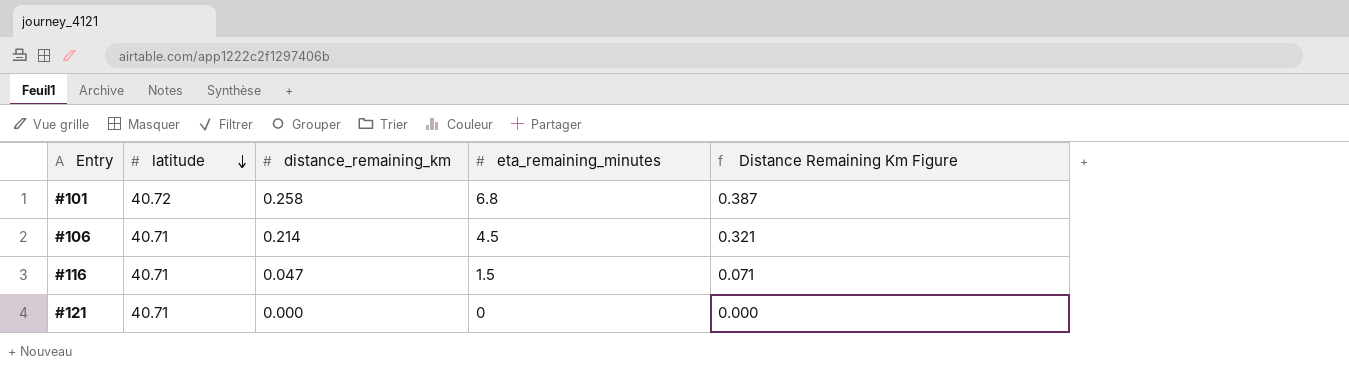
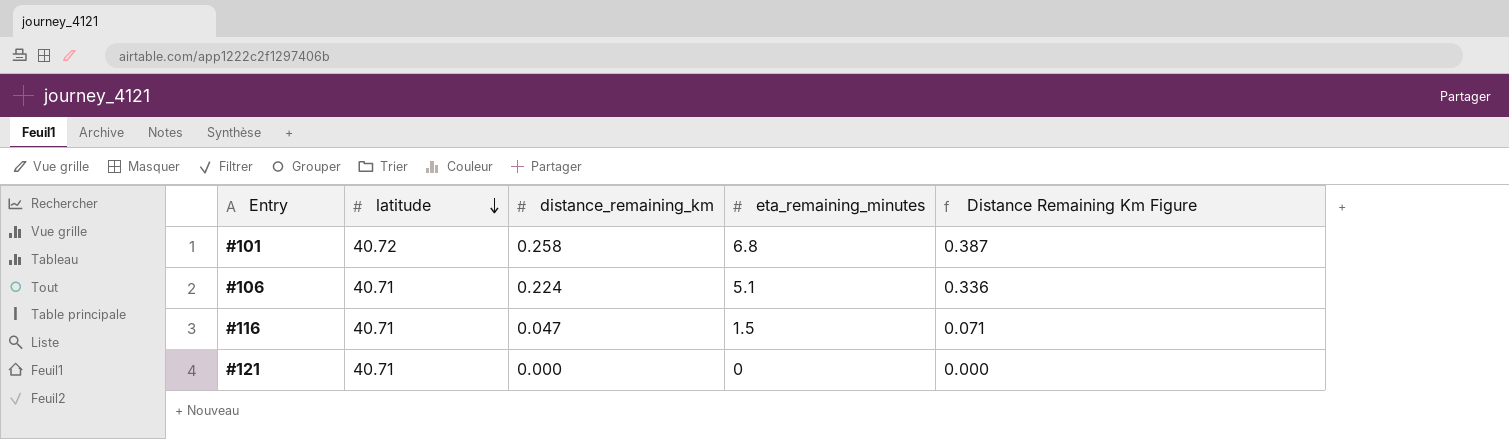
#106 | distance_remaining_km: 0.214 -> 0.224
#106 | eta_remaining_minutes: 4.5 -> 5.1
#106 | Distance Remaining Km Figure: 0.321 -> 0.336

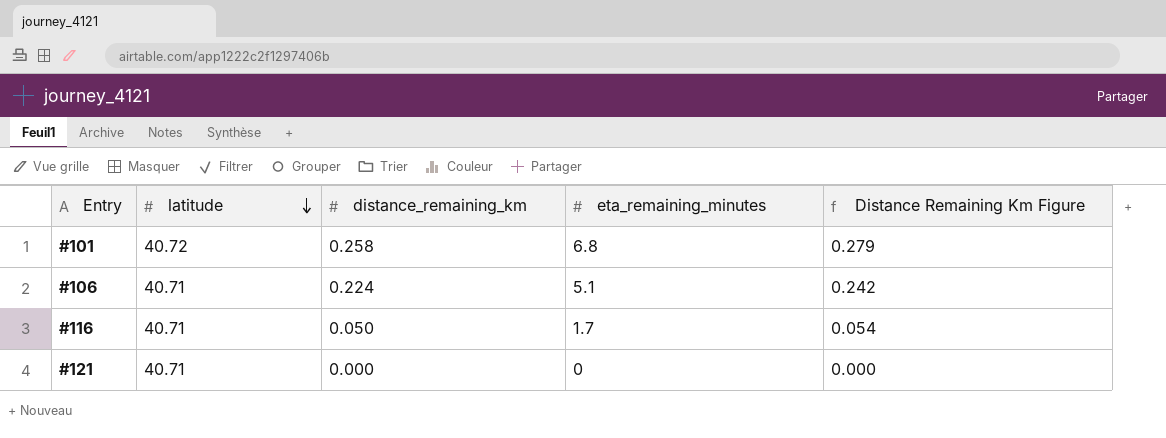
column Distance Remaining Km Figure | formula: [distance_remaining_km] * 1.5 -> [distance_remaining_km] * 1.08
#116 | distance_remaining_km: 0.047 -> 0.050
#116 | eta_remaining_minutes: 1.5 -> 1.7

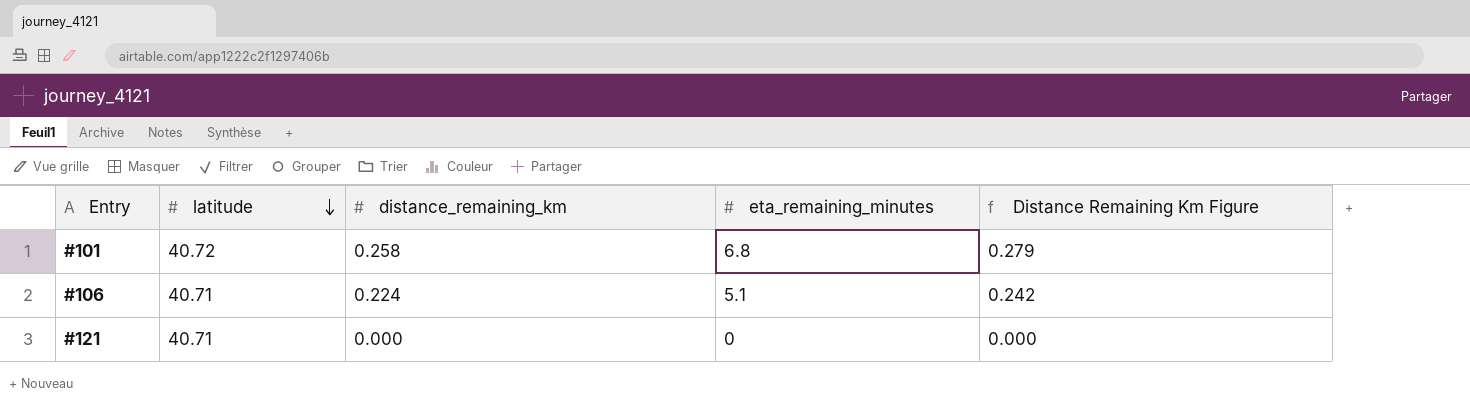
row #116: 40.71 | 0.050 | 1.7 | 0.054 -> none

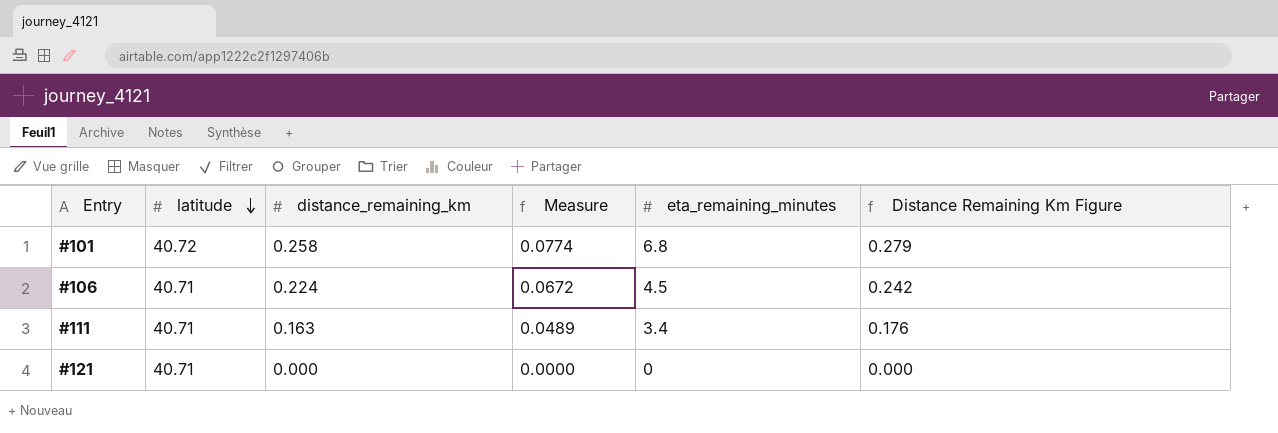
column Measure | formula: none -> [distance_remaining_km] * 0.3
#106 | eta_remaining_minutes: 5.1 -> 4.5
row #111: none -> 40.71 | 0.163 | 0.0489 | 3.4 | 0.176

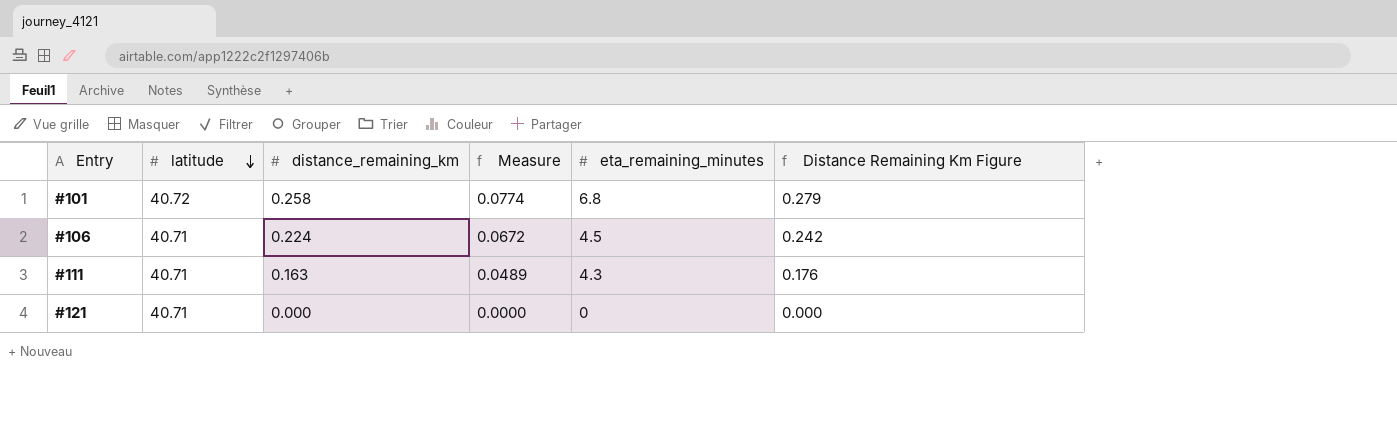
#111 | eta_remaining_minutes: 3.4 -> 4.3

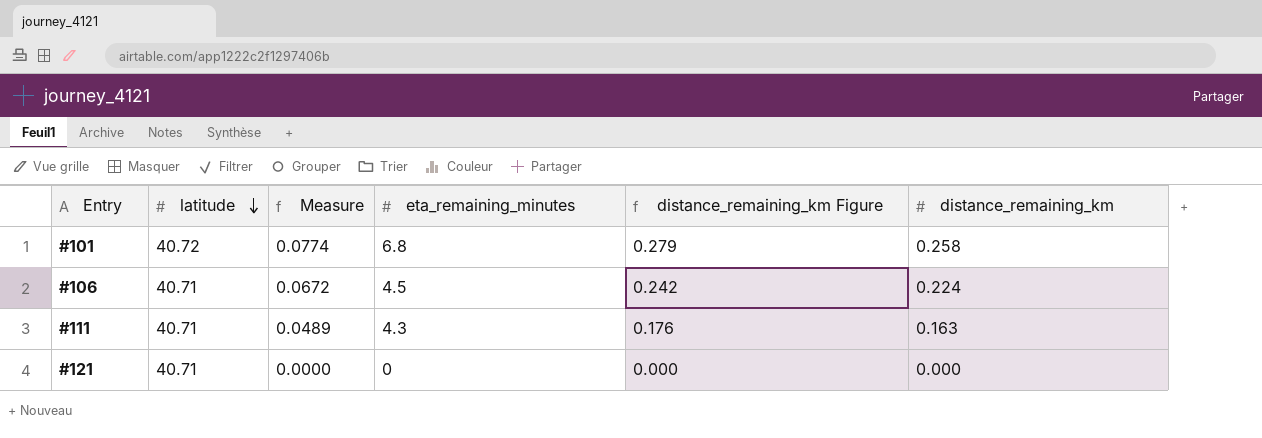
column name: Distance Remaining Km Figure -> distance_remaining_km Figure
column distance_remaining_km | position: 3 -> 6

